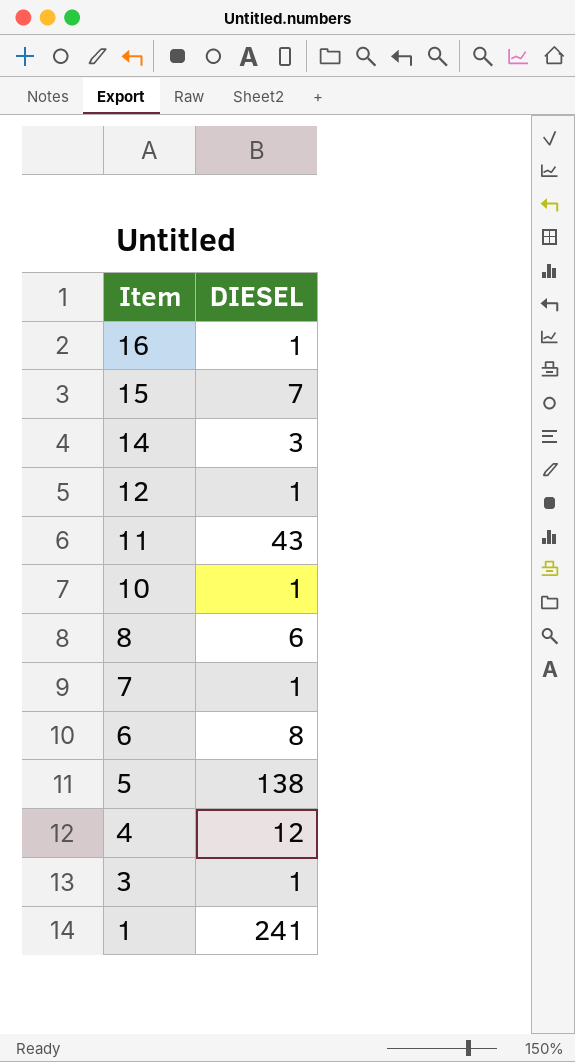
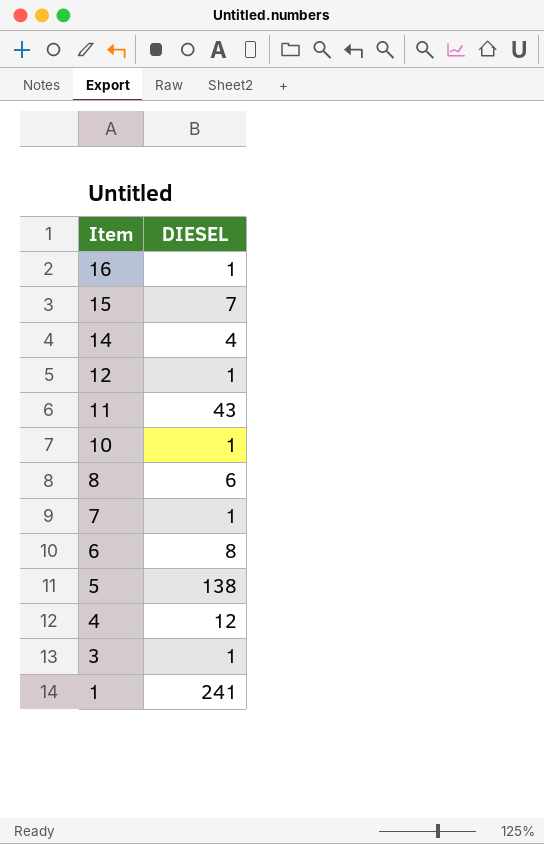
14 | DIESEL: 3 -> 4

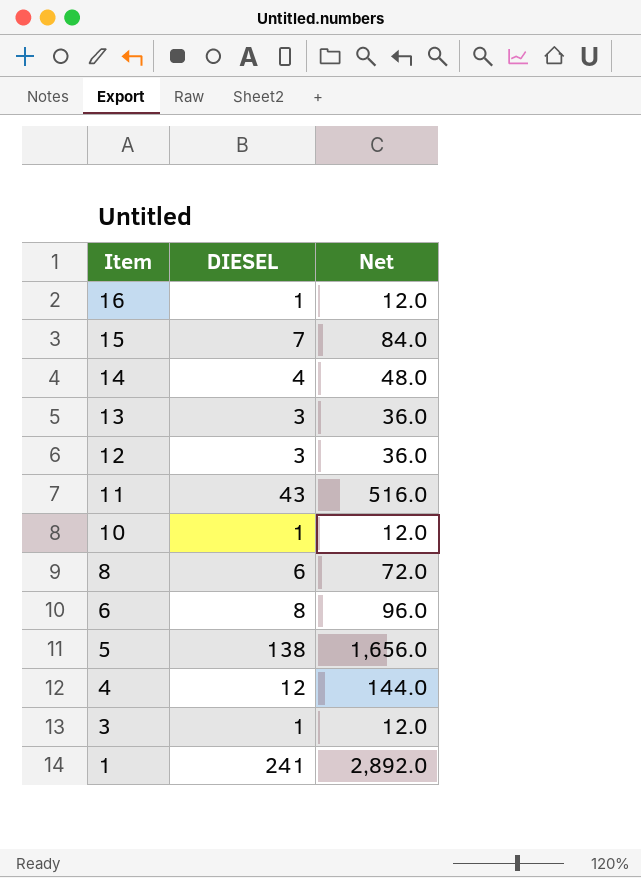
column Net | formula: none -> [DIESEL] * 12
row 7: 1 -> none
row 13: none -> 3 | 36.0
12 | DIESEL: 1 -> 3

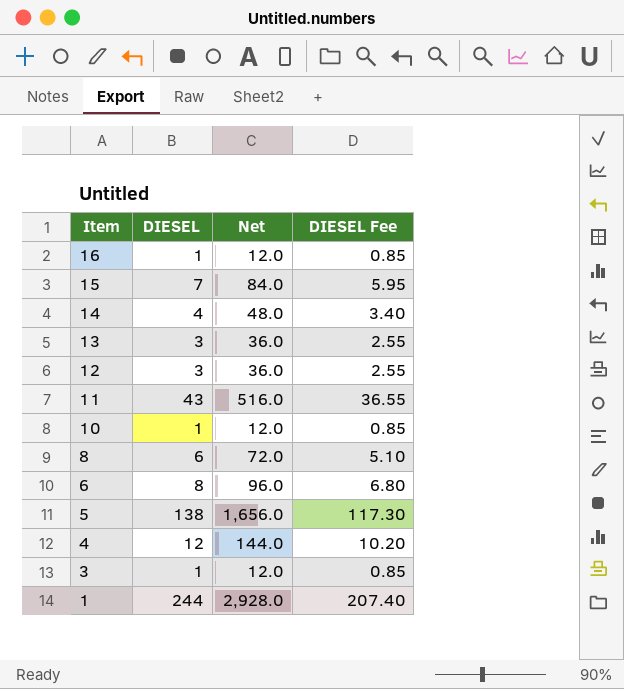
column DIESEL Fee | formula: none -> [DIESEL] * 0.85
1 | DIESEL: 241 -> 244
1 | Net: 2,892.0 -> 2,928.0

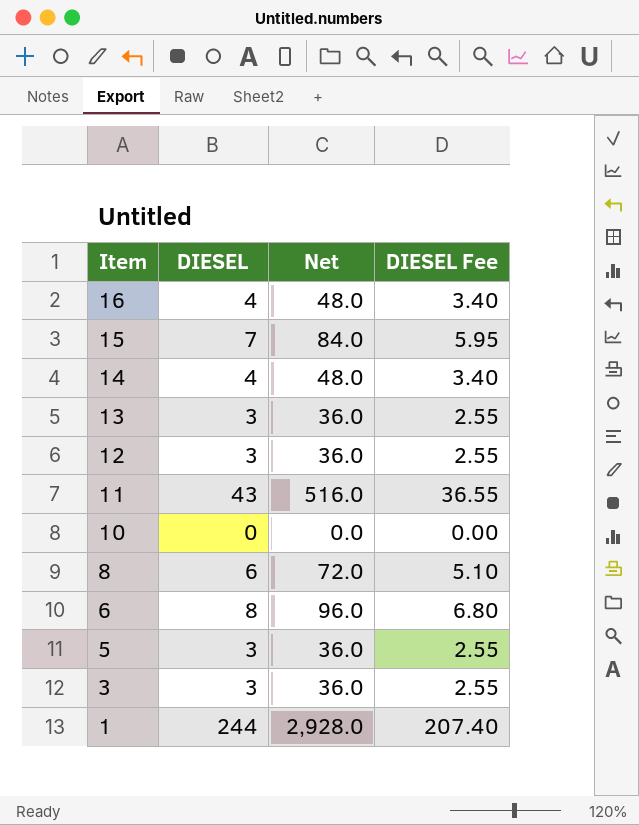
row 4: 12 | 144.0 | 10.20 -> none
16 | DIESEL: 1 -> 4
16 | Net: 12.0 -> 48.0
16 | DIESEL Fee: 0.85 -> 3.40
10 | DIESEL: 1 -> 0
10 | Net: 12.0 -> 0.0
10 | DIESEL Fee: 0.85 -> 0.00
5 | DIESEL: 138 -> 3
5 | Net: 1,656.0 -> 36.0
5 | DIESEL Fee: 117.30 -> 2.55
3 | DIESEL: 1 -> 3
3 | Net: 12.0 -> 36.0
3 | DIESEL Fee: 0.85 -> 2.55

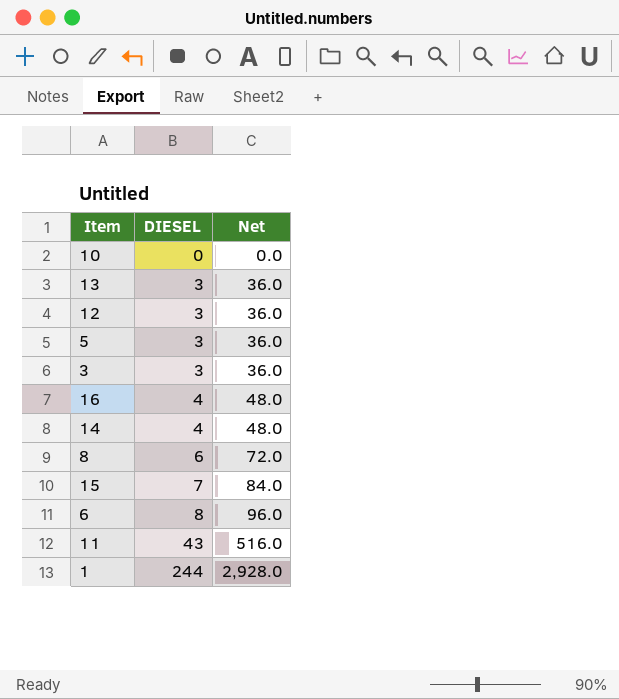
row order: Item descending -> DIESEL ascending
column DIESEL Fee | formula: [DIESEL] * 0.85 -> none

